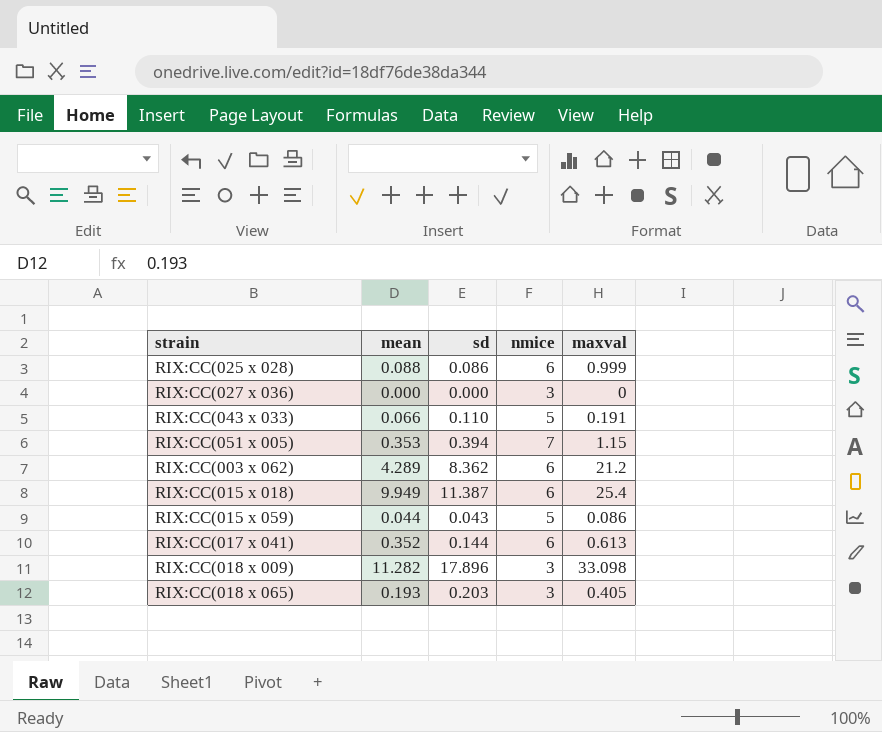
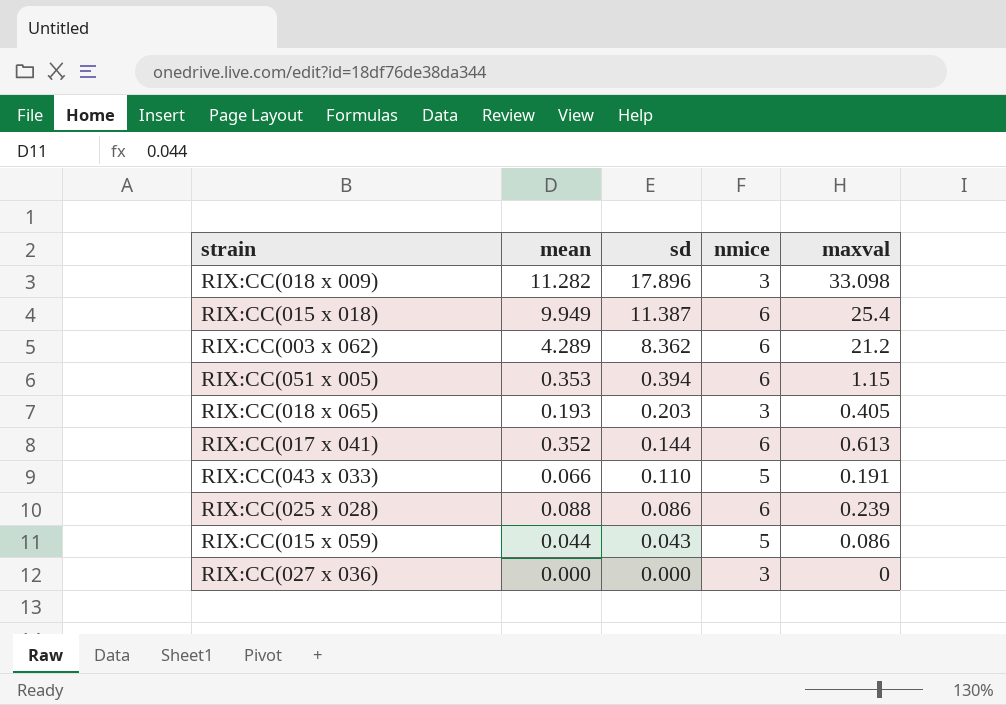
row order: none -> sd descending
RIX:CC(051 x 005) | nmice: 7 -> 6
RIX:CC(025 x 028) | maxval: 0.999 -> 0.239

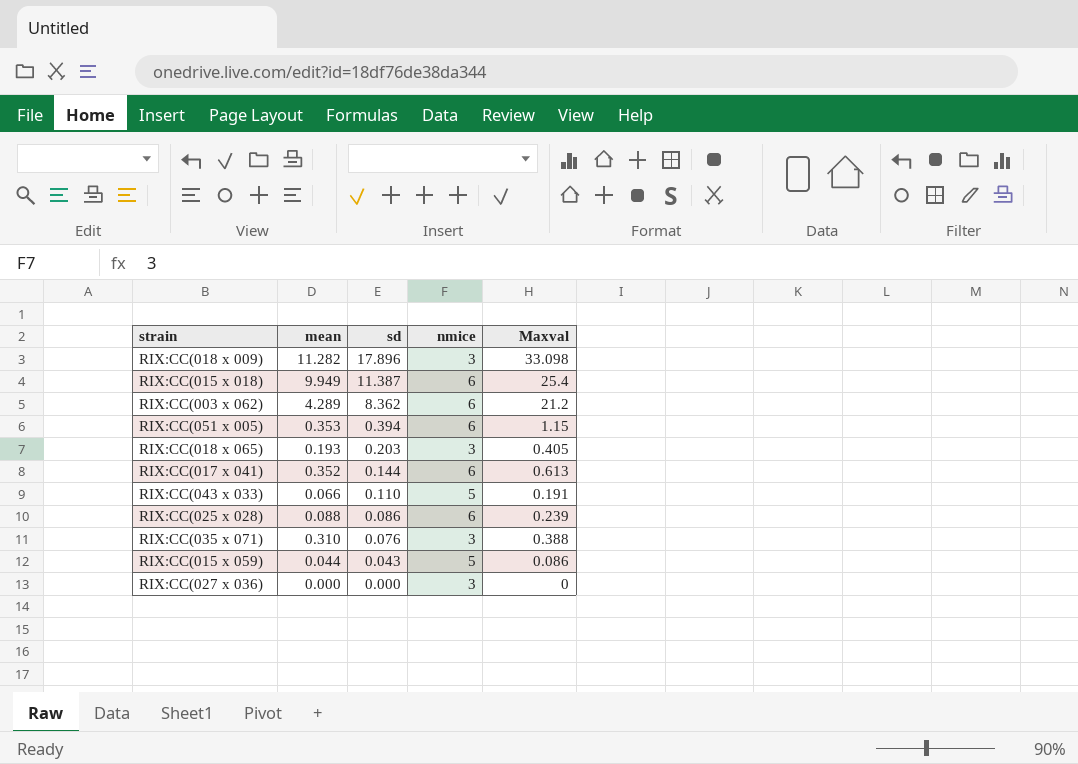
column name: maxval -> Maxval
row RIX:CC(035 x 071): none -> 0.310 | 0.076 | 3 | 0.388

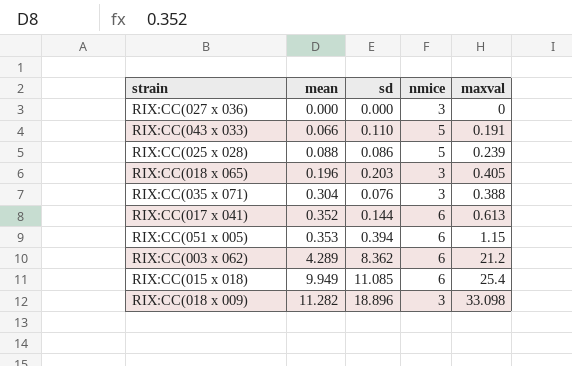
row order: sd descending -> mean ascending
column name: Maxval -> maxval
row RIX:CC(015 x 059): 0.044 | 0.043 | 5 | 0.086 -> none
RIX:CC(025 x 028) | nmice: 6 -> 5
RIX:CC(018 x 065) | mean: 0.193 -> 0.196
RIX:CC(035 x 071) | mean: 0.310 -> 0.304
RIX:CC(015 x 018) | sd: 11.387 -> 11.085
RIX:CC(018 x 009) | sd: 17.896 -> 18.896

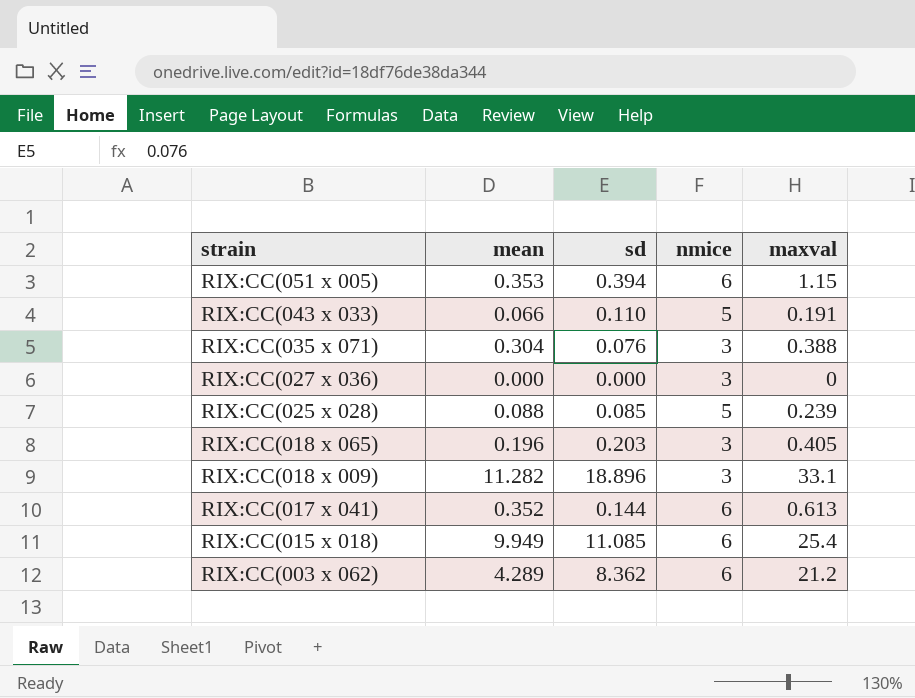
row order: mean ascending -> strain descending
RIX:CC(025 x 028) | sd: 0.086 -> 0.085
RIX:CC(018 x 009) | maxval: 33.098 -> 33.1

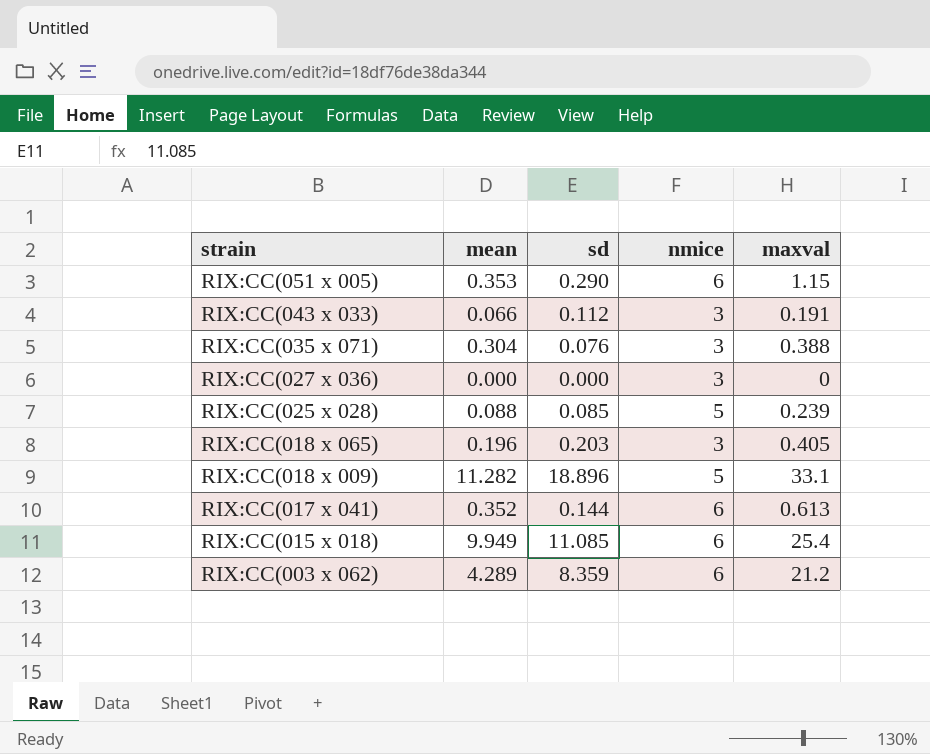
RIX:CC(051 x 005) | sd: 0.394 -> 0.290
RIX:CC(043 x 033) | sd: 0.110 -> 0.112
RIX:CC(043 x 033) | nmice: 5 -> 3
RIX:CC(018 x 009) | nmice: 3 -> 5
RIX:CC(003 x 062) | sd: 8.362 -> 8.359

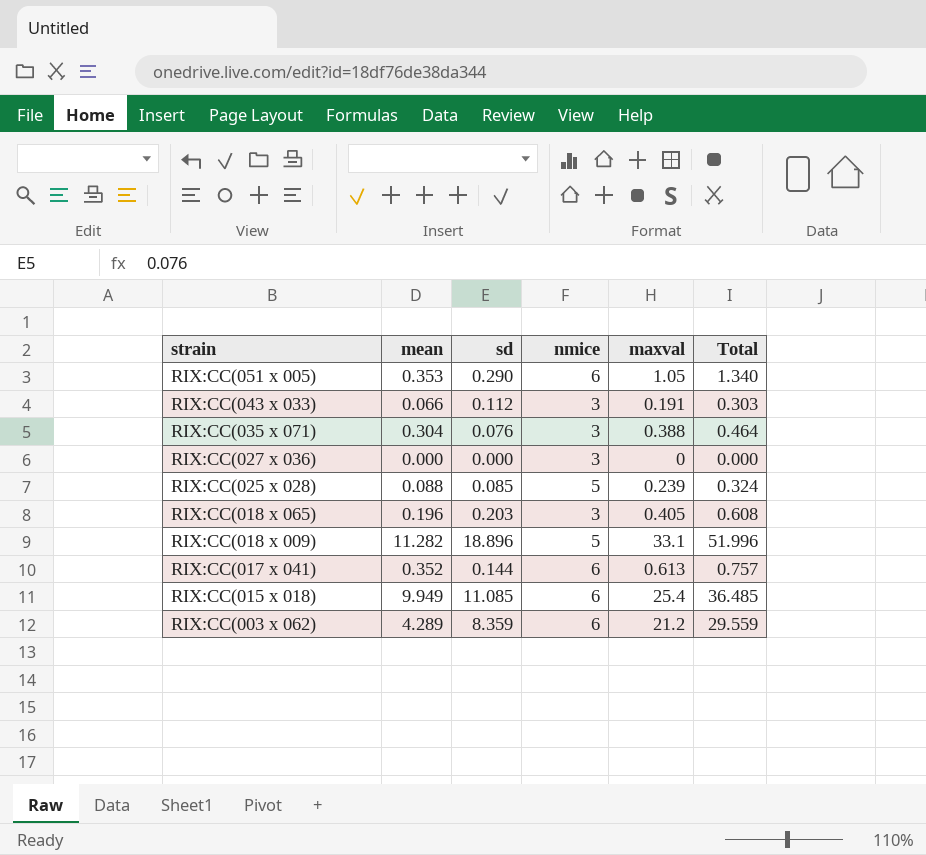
column Total | formula: none -> [sd] + [maxval]
RIX:CC(051 x 005) | maxval: 1.15 -> 1.05

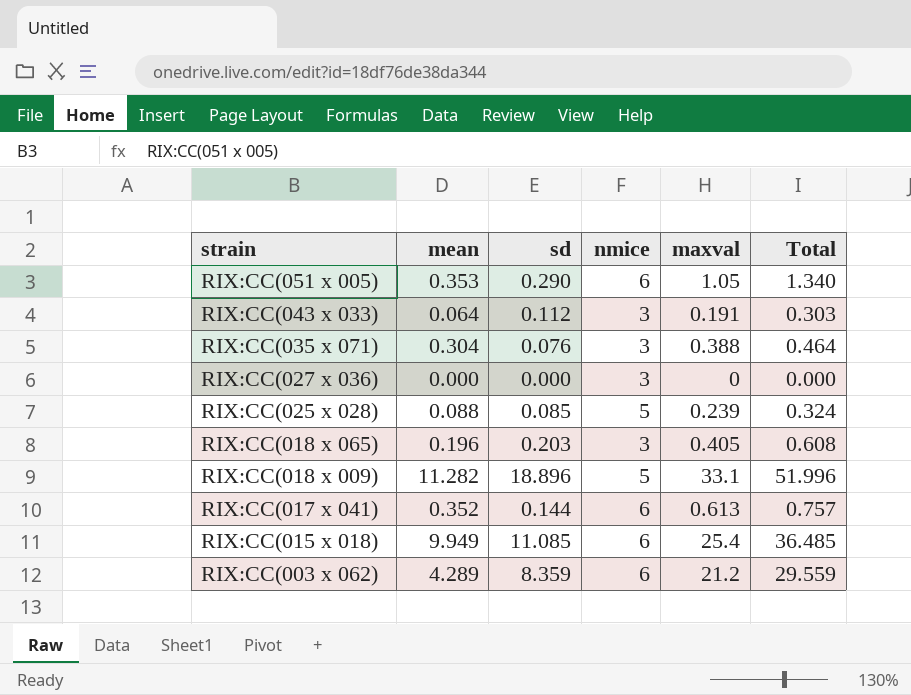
RIX:CC(043 x 033) | mean: 0.066 -> 0.064

